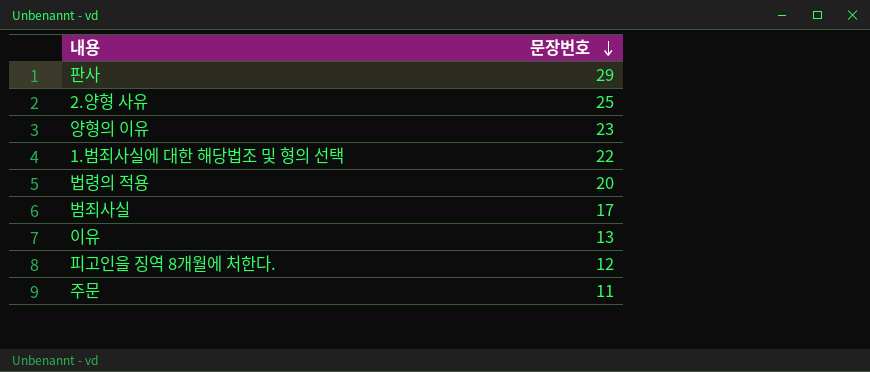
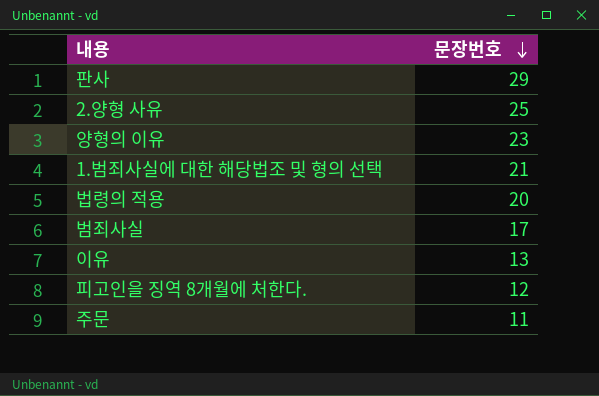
1.범죄사실에 대한 해당법조 및 형의 선택 | 문장번호: 22 -> 21

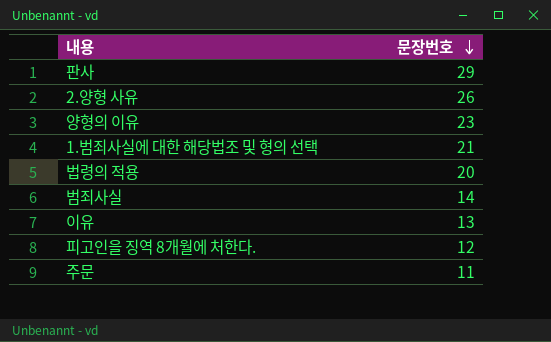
2.양형 사유 | 문장번호: 25 -> 26
범죄사실 | 문장번호: 17 -> 14

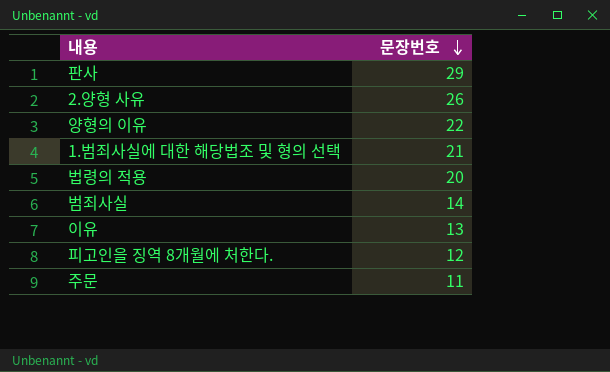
양형의 이유 | 문장번호: 23 -> 22

